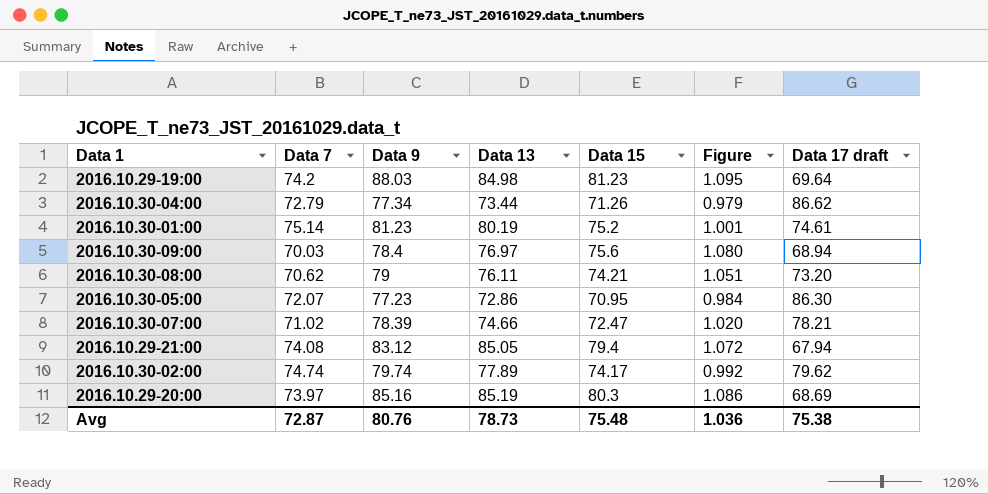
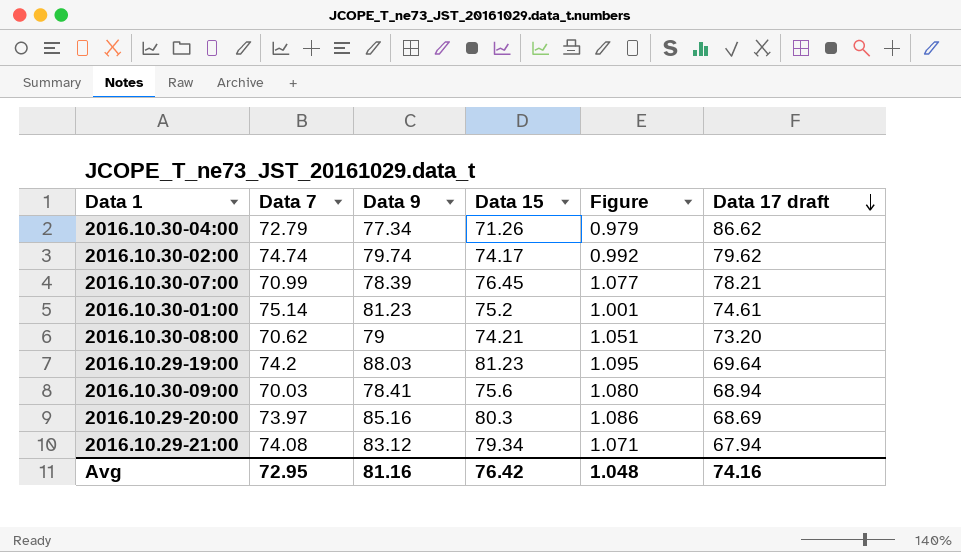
row order: none -> Data 17 draft descending
column Data 13 | position: 4 -> none
row 2016.10.30-05:00: 72.07 | 77.23 | 72.86 | 70.95 | 0.984 | 86.30 -> none
2016.10.30-07:00 | Data 7: 71.02 -> 70.99
2016.10.30-07:00 | Data 15: 72.47 -> 76.45
2016.10.30-07:00 | Figure: 1.020 -> 1.077
2016.10.30-09:00 | Data 9: 78.4 -> 78.41
2016.10.29-21:00 | Data 15: 79.4 -> 79.34
2016.10.29-21:00 | Figure: 1.072 -> 1.071
Avg | Data 7: 72.87 -> 72.95
Avg | Data 9: 80.76 -> 81.16
Avg | Data 15: 75.48 -> 76.42
Avg | Figure: 1.036 -> 1.048
Avg | Data 17 draft: 75.38 -> 74.16

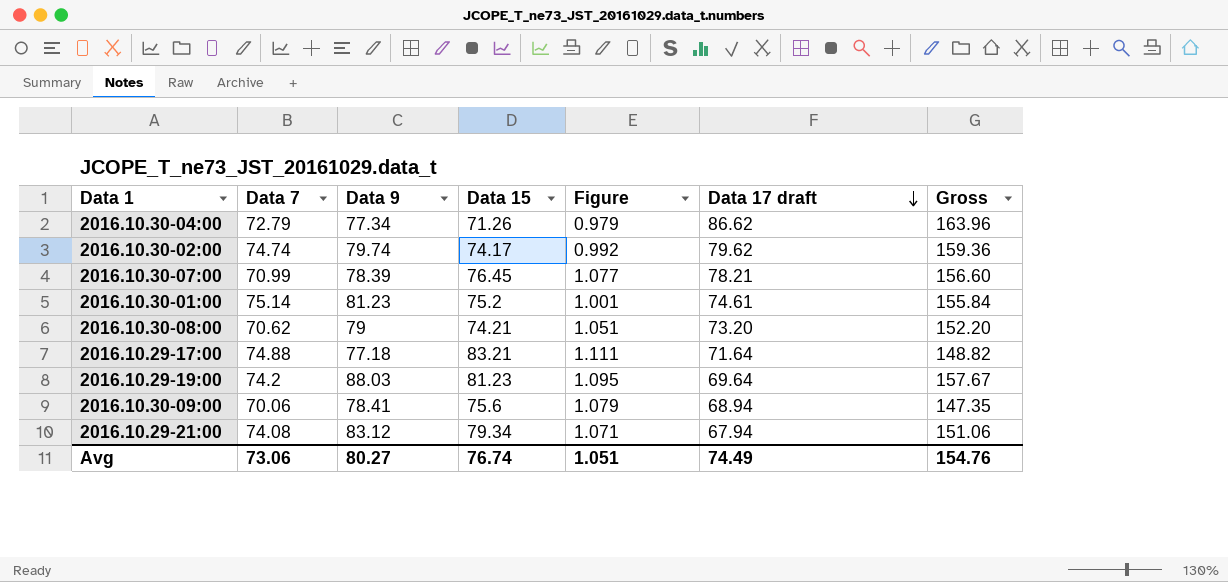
column Gross | formula: none -> [Data 9] + [Data 17 draft]
row 2016.10.29-20:00: 73.97 | 85.16 | 80.3 | 1.086 | 68.69 -> none
row 2016.10.29-17:00: none -> 74.88 | 77.18 | 83.21 | 1.111 | 71.64 | 148.82
2016.10.30-09:00 | Data 7: 70.03 -> 70.06
2016.10.30-09:00 | Figure: 1.080 -> 1.079
Avg | Data 7: 72.95 -> 73.06
Avg | Data 9: 81.16 -> 80.27
Avg | Data 15: 76.42 -> 76.74
Avg | Figure: 1.048 -> 1.051
Avg | Data 17 draft: 74.16 -> 74.49

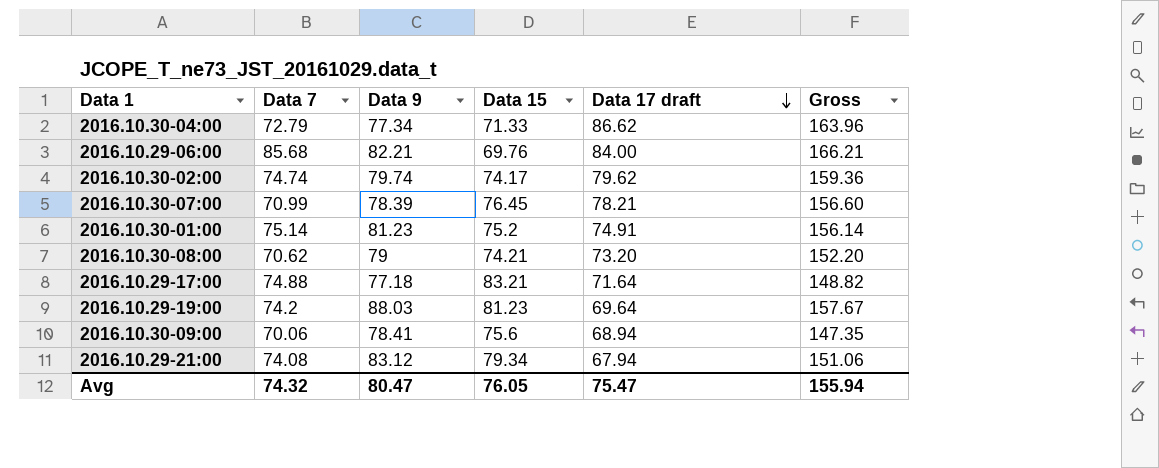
column Figure | formula: [Data 15] / [Data 7] -> none
2016.10.30-04:00 | Data 15: 71.26 -> 71.33
row 2016.10.29-06:00: none -> 85.68 | 82.21 | 69.76 | 84.00 | 166.21
2016.10.30-01:00 | Data 17 draft: 74.61 -> 74.91
2016.10.30-01:00 | Gross: 155.84 -> 156.14
Avg | Data 7: 73.06 -> 74.32
Avg | Data 9: 80.27 -> 80.47
Avg | Data 15: 76.74 -> 76.05
Avg | Data 17 draft: 74.49 -> 75.47
Avg | Gross: 154.76 -> 155.94

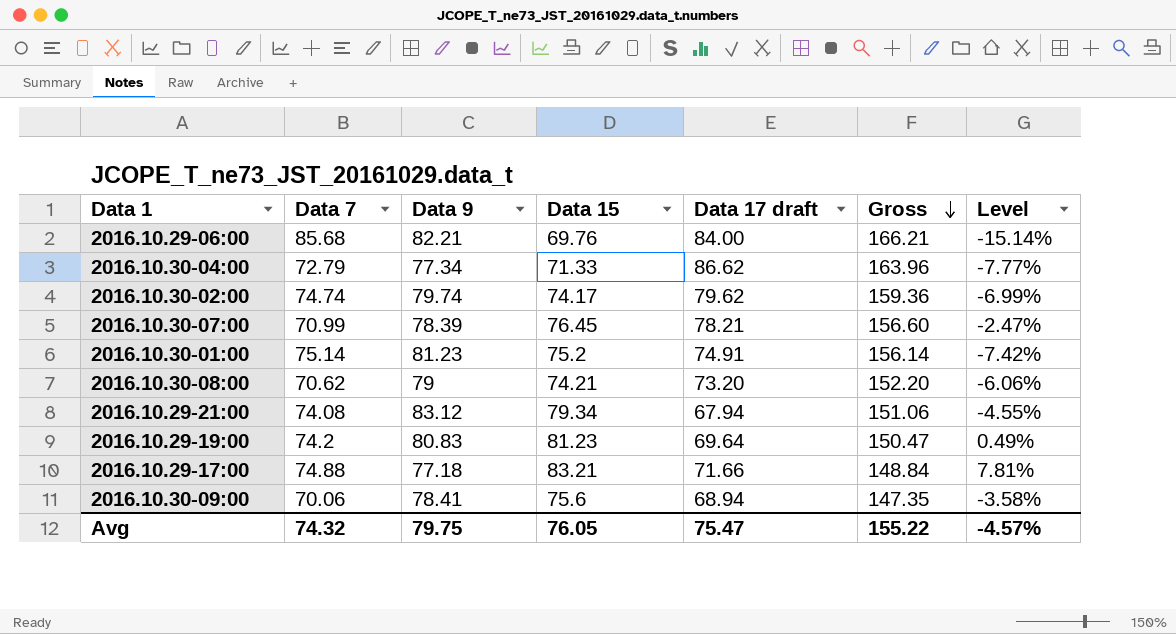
row order: Data 17 draft descending -> Gross descending
column Level | formula: none -> ([Data 15] - [Data 9]) / [Data 9]
2016.10.29-19:00 | Data 9: 88.03 -> 80.83
2016.10.29-19:00 | Gross: 157.67 -> 150.47
2016.10.29-17:00 | Data 17 draft: 71.64 -> 71.66
2016.10.29-17:00 | Gross: 148.82 -> 148.84
Avg | Data 9: 80.47 -> 79.75
Avg | Gross: 155.94 -> 155.22

